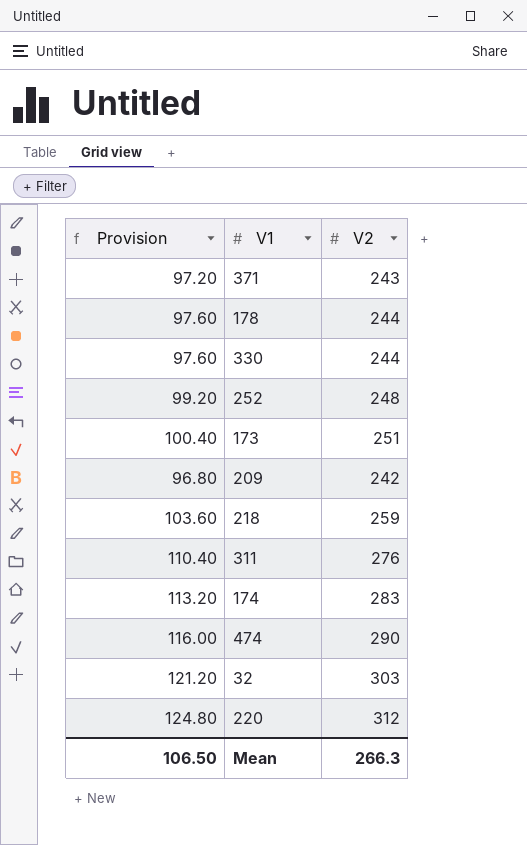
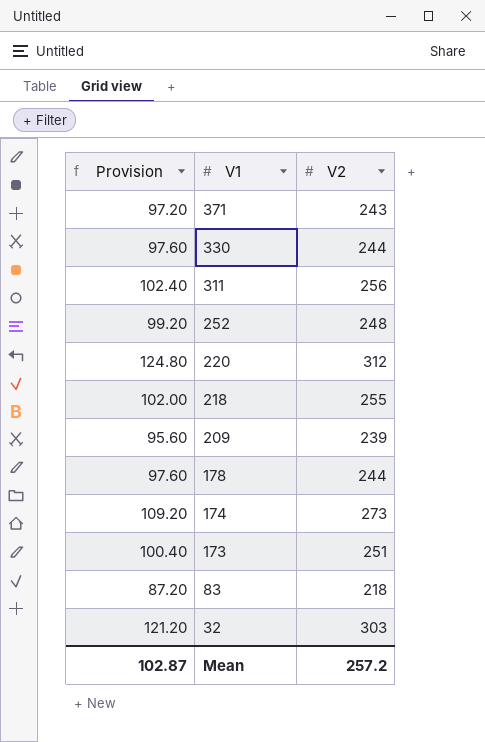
row order: none -> V1 descending
row 474: 116.00 | 290 -> none
311 | Provision: 110.40 -> 102.40
311 | V2: 276 -> 256
218 | Provision: 103.60 -> 102.00
218 | V2: 259 -> 255
209 | Provision: 96.80 -> 95.60
209 | V2: 242 -> 239
174 | Provision: 113.20 -> 109.20
174 | V2: 283 -> 273
row 83: none -> 87.20 | 218
Mean | Provision: 106.50 -> 102.87
Mean | V2: 266.3 -> 257.2

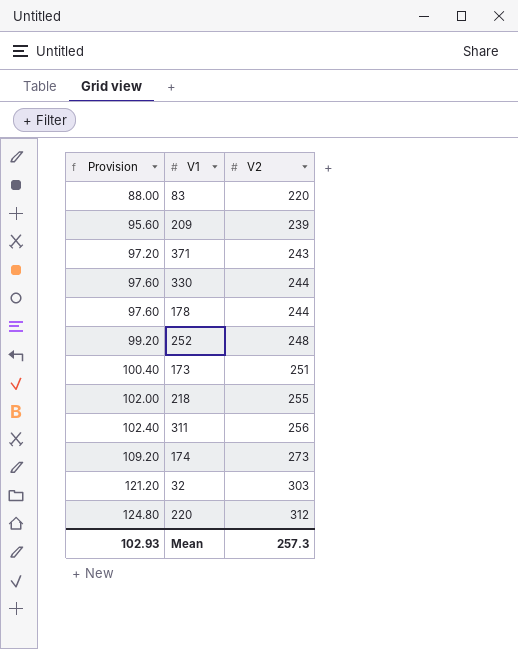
row order: V1 descending -> Provision ascending
83 | Provision: 87.20 -> 88.00
83 | V2: 218 -> 220
Mean | Provision: 102.87 -> 102.93
Mean | V2: 257.2 -> 257.3

